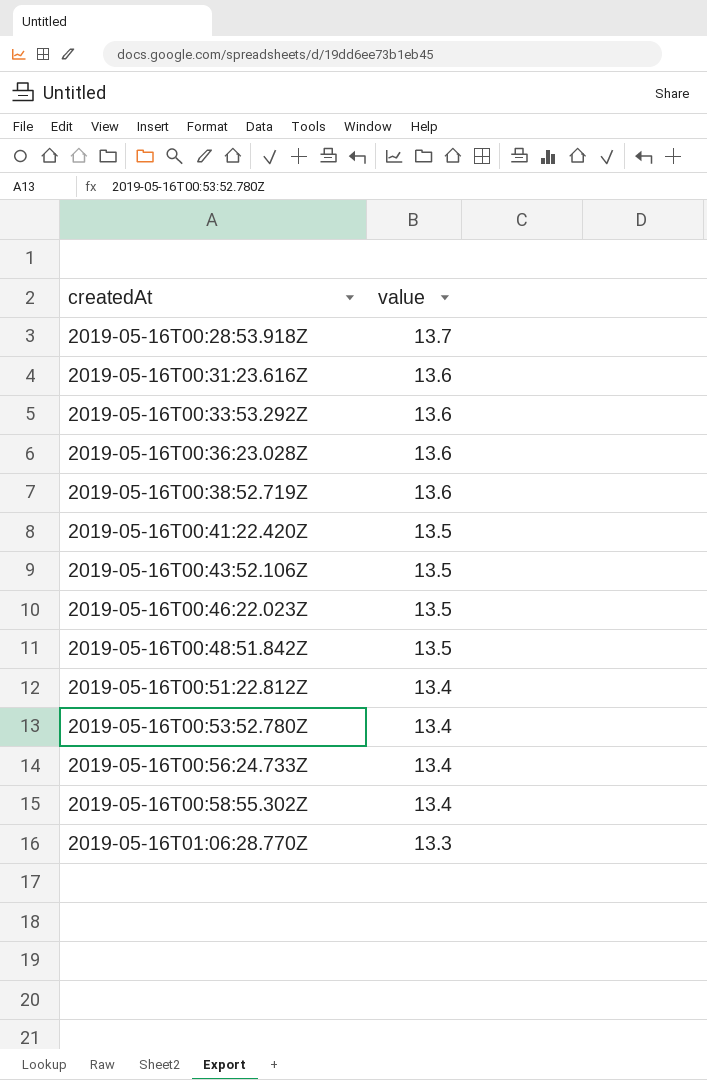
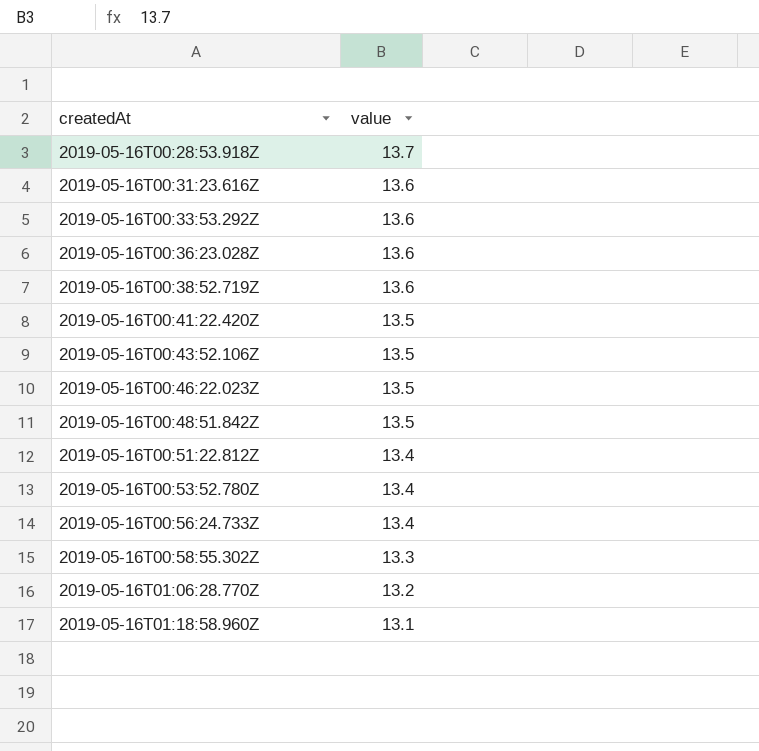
2019-05-16T00:58:55.302Z | value: 13.4 -> 13.3
2019-05-16T01:06:28.770Z | value: 13.3 -> 13.2
row 2019-05-16T01:18:58.960Z: none -> 13.1

